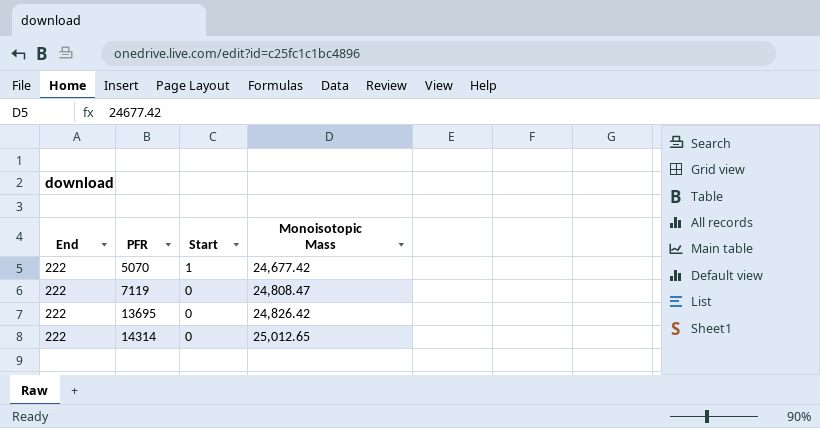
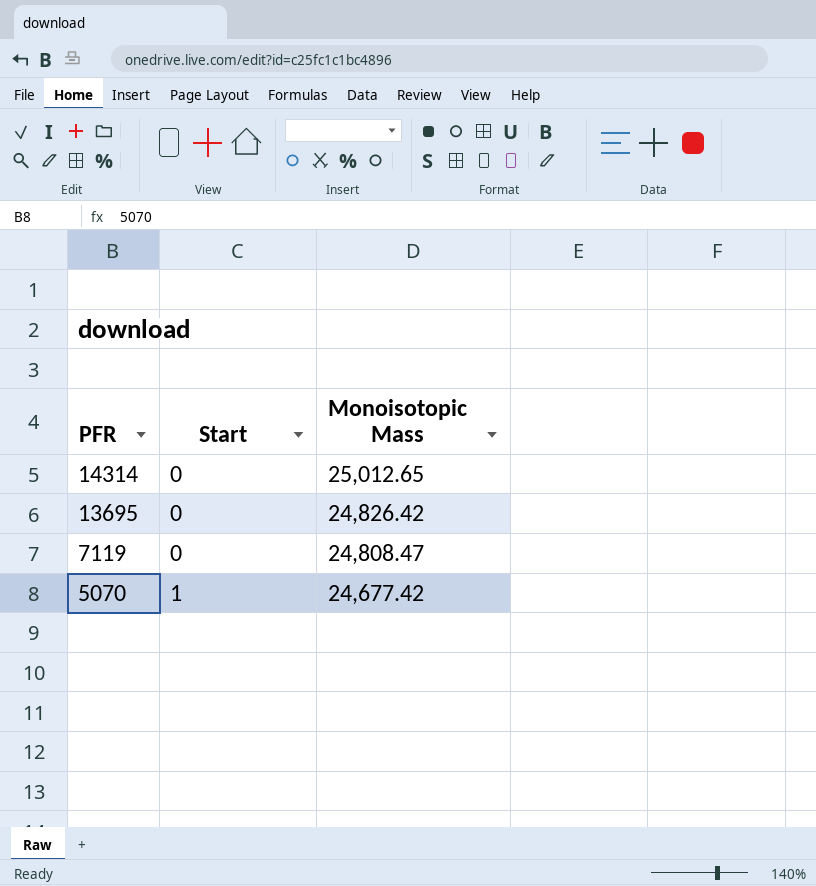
row order: PFR ascending -> PFR descending
column End | position: 1 -> none

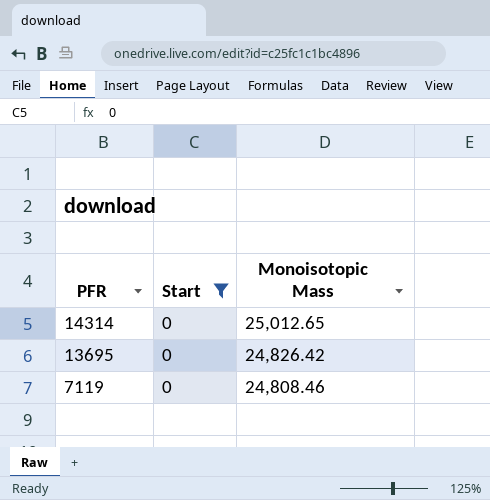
filter: none -> Start = 0
7119 | Monoisotopic Mass: 24,808.47 -> 24,808.46

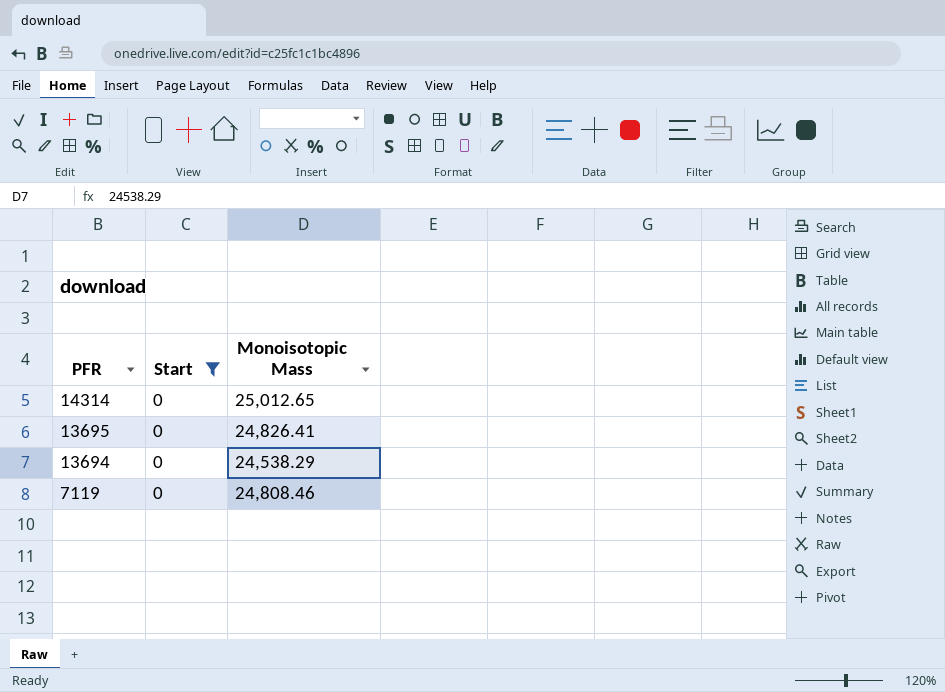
13695 | Monoisotopic Mass: 24,826.42 -> 24,826.41
row 13694: none -> 0 | 24,538.29

